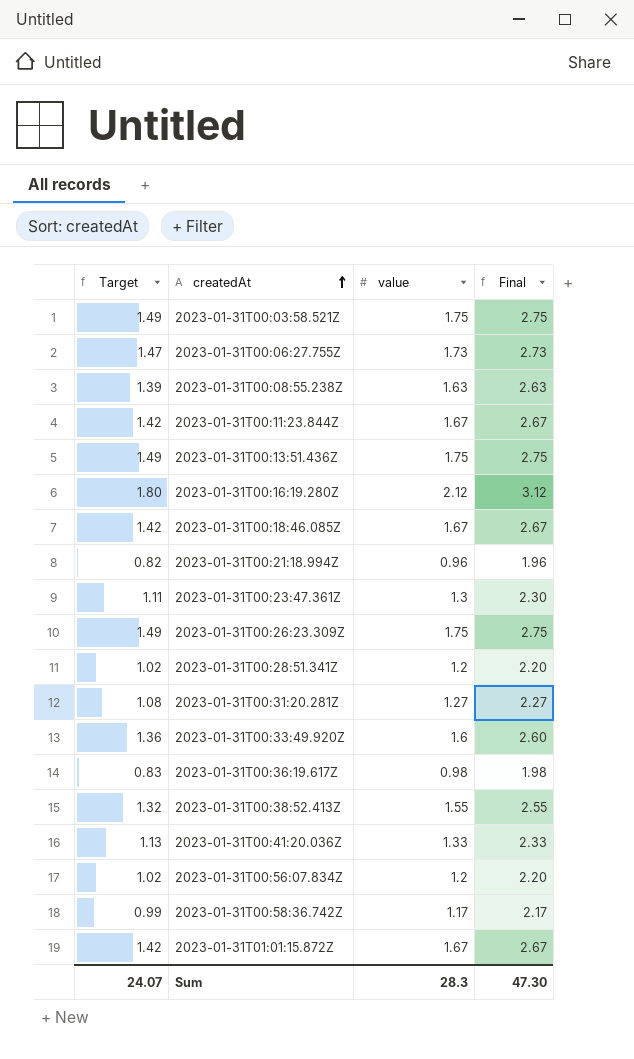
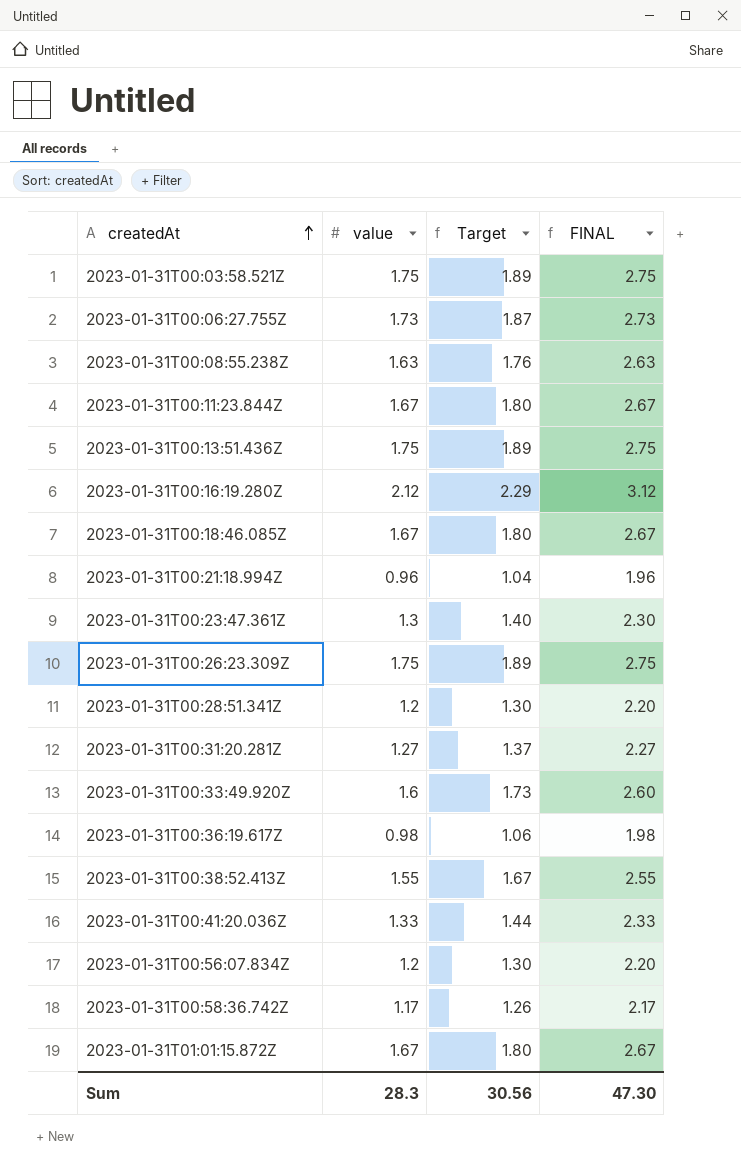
column Target | formula: [value] * 0.85 -> [value] * 1.08
column Target | position: 1 -> 3
column name: Final -> FINAL
Sum | Target: 24.07 -> 30.56

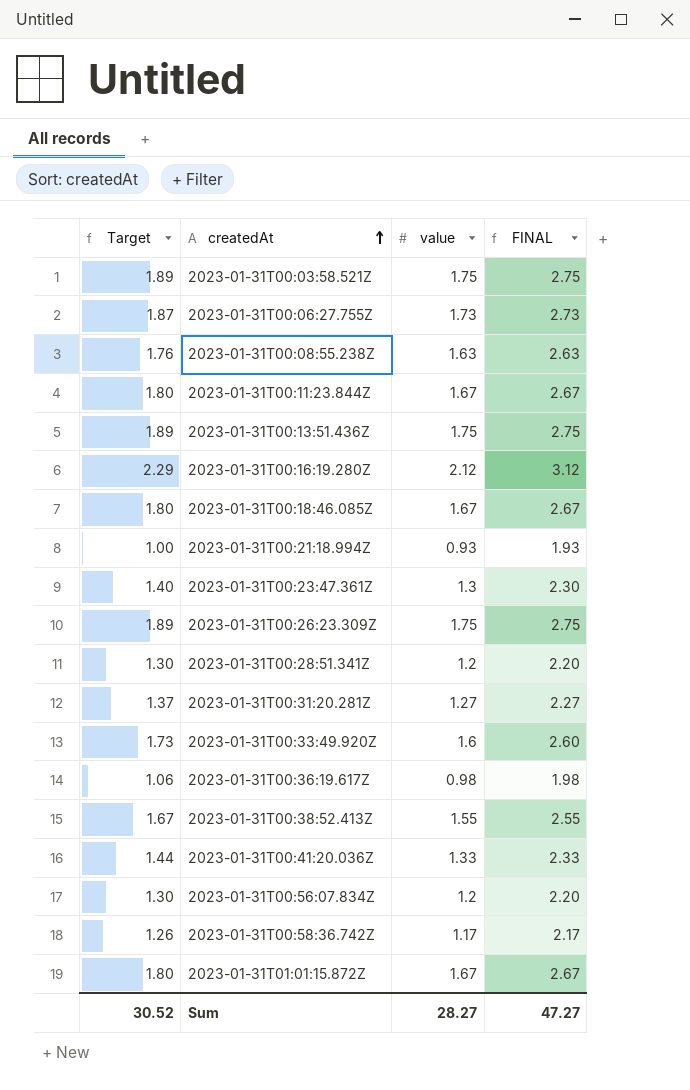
column Target | position: 3 -> 1
2023-01-31T00:21:18.994Z | Target: 1.04 -> 1.00
2023-01-31T00:21:18.994Z | value: 0.96 -> 0.93
2023-01-31T00:21:18.994Z | FINAL: 1.96 -> 1.93
Sum | Target: 30.56 -> 30.52
Sum | value: 28.3 -> 28.27
Sum | FINAL: 47.30 -> 47.27

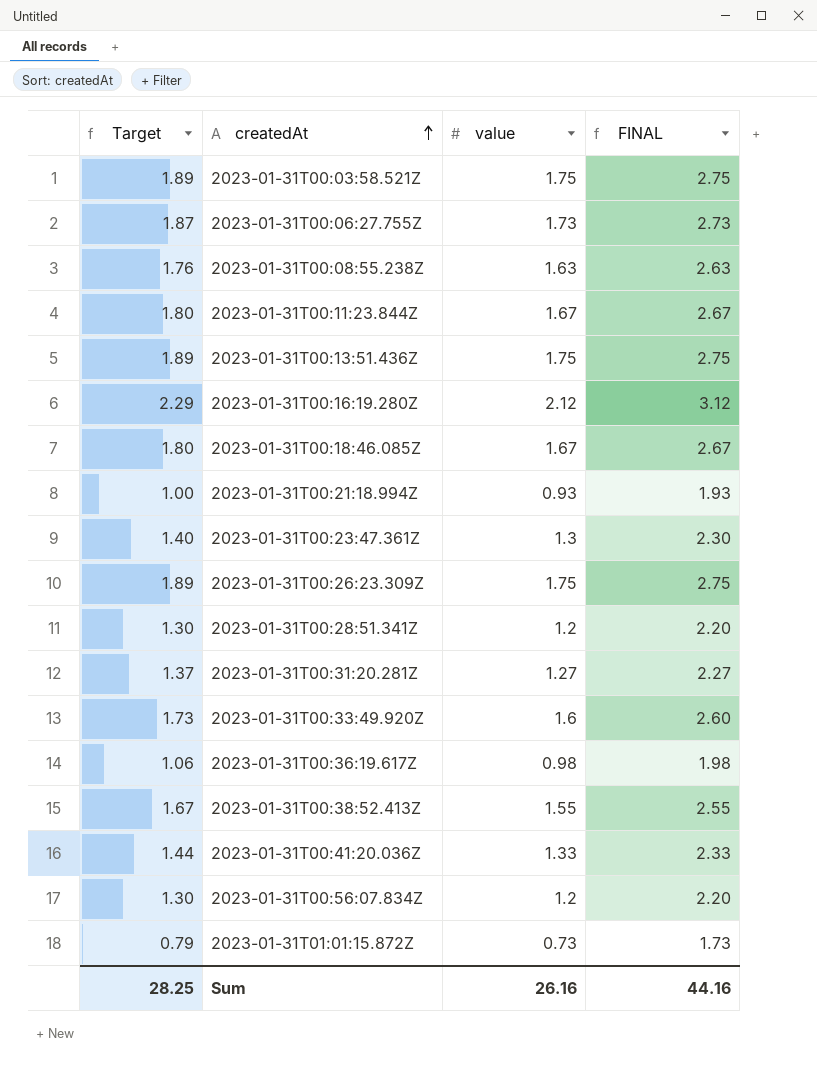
row 2023-01-31T00:58:36.742Z: 1.26 | 1.17 | 2.17 -> none
2023-01-31T01:01:15.872Z | Target: 1.80 -> 0.79
2023-01-31T01:01:15.872Z | value: 1.67 -> 0.73
2023-01-31T01:01:15.872Z | FINAL: 2.67 -> 1.73
Sum | Target: 30.52 -> 28.25
Sum | value: 28.27 -> 26.16
Sum | FINAL: 47.27 -> 44.16

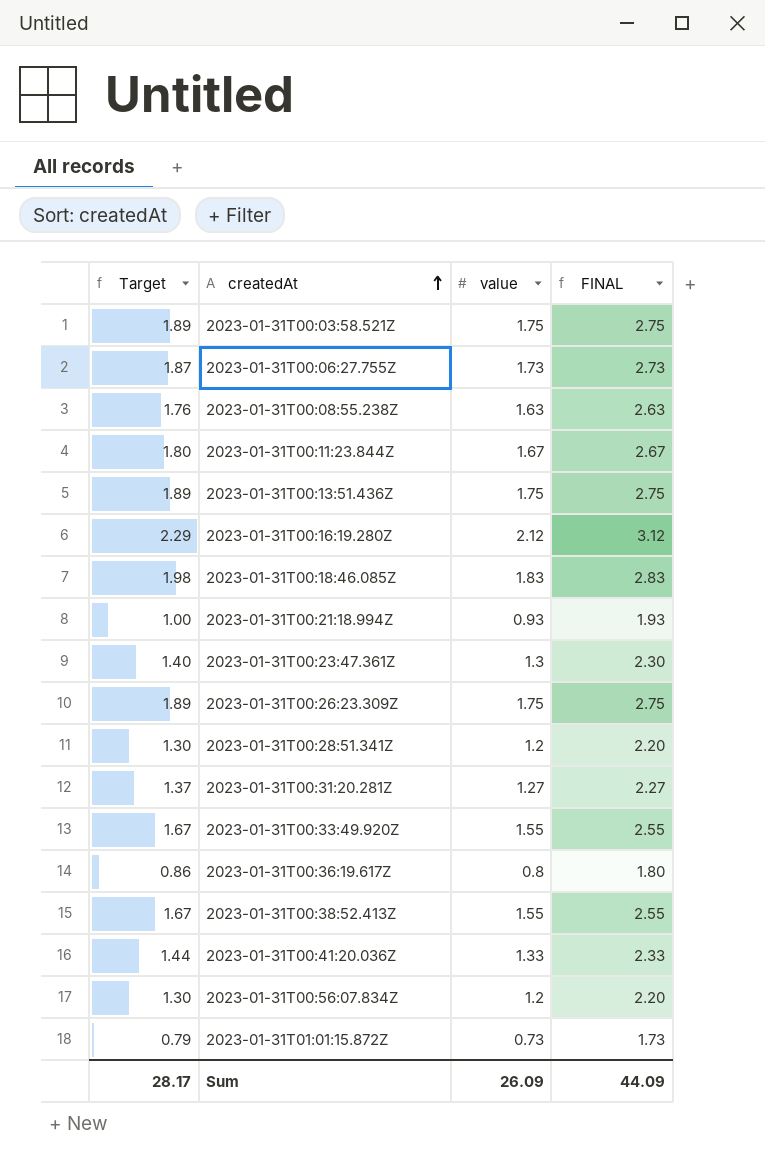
2023-01-31T00:18:46.085Z | Target: 1.80 -> 1.98
2023-01-31T00:18:46.085Z | value: 1.67 -> 1.83
2023-01-31T00:18:46.085Z | FINAL: 2.67 -> 2.83
2023-01-31T00:33:49.920Z | Target: 1.73 -> 1.67
2023-01-31T00:33:49.920Z | value: 1.6 -> 1.55
2023-01-31T00:33:49.920Z | FINAL: 2.60 -> 2.55
2023-01-31T00:36:19.617Z | Target: 1.06 -> 0.86
2023-01-31T00:36:19.617Z | value: 0.98 -> 0.8
2023-01-31T00:36:19.617Z | FINAL: 1.98 -> 1.80
Sum | Target: 28.25 -> 28.17
Sum | value: 26.16 -> 26.09
Sum | FINAL: 44.16 -> 44.09

